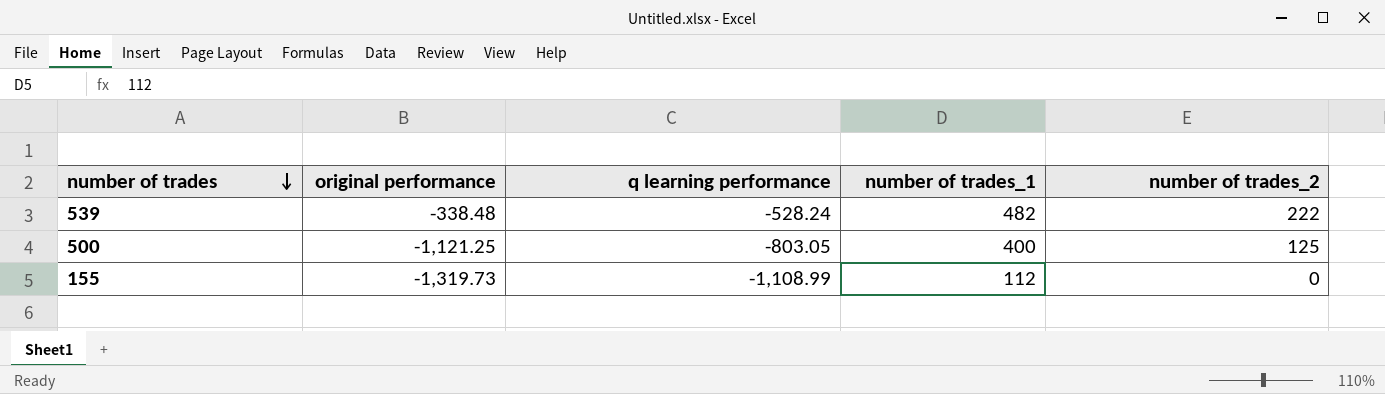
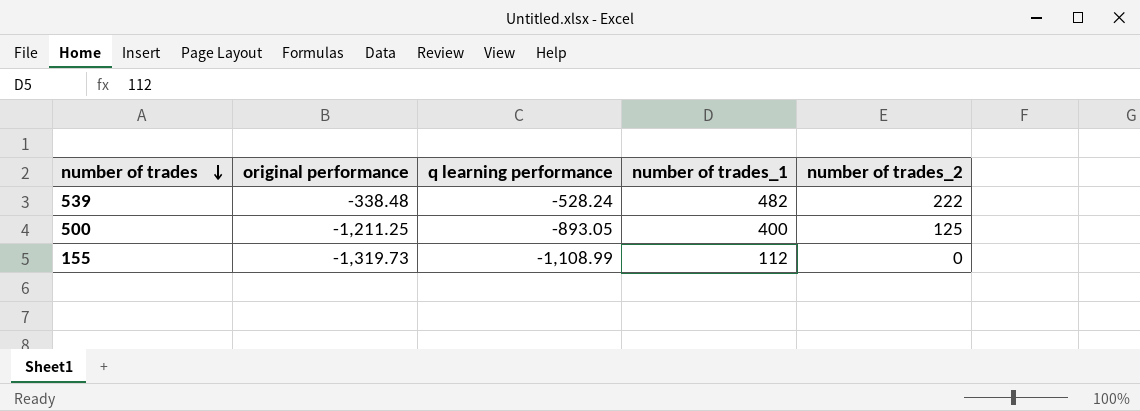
500 | original performance: -1,121.25 -> -1,211.25
500 | q learning performance: -803.05 -> -893.05

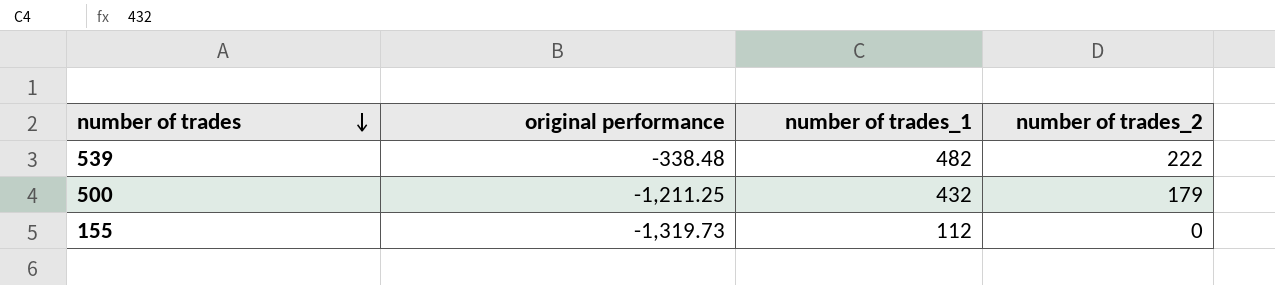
column q learning performance | position: 3 -> none
500 | number of trades_1: 400 -> 432
500 | number of trades_2: 125 -> 179

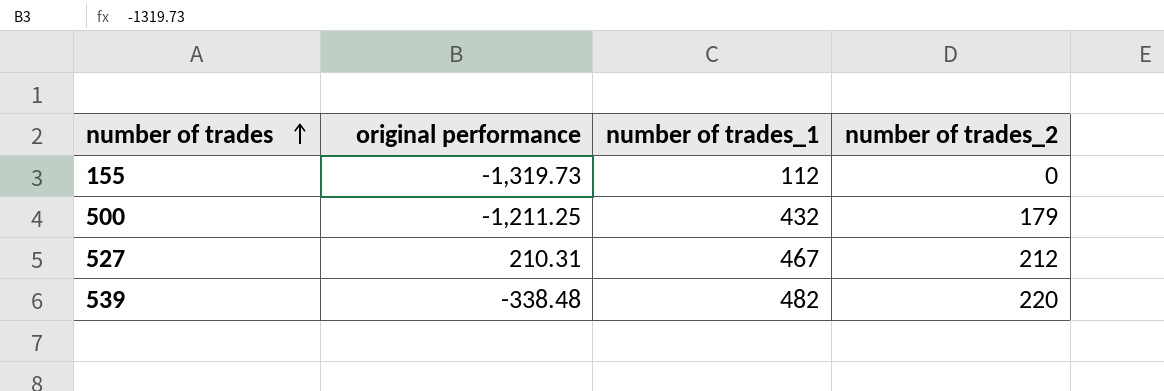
row order: number of trades descending -> number of trades ascending
row 527: none -> 210.31 | 467 | 212
539 | number of trades_2: 222 -> 220

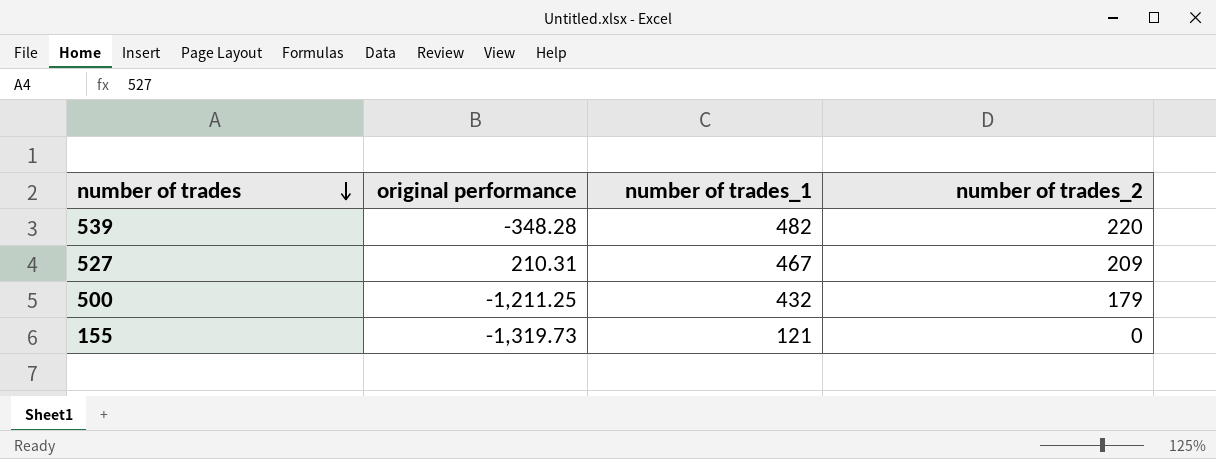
row order: number of trades ascending -> number of trades descending
539 | original performance: -338.48 -> -348.28
527 | number of trades_2: 212 -> 209
155 | number of trades_1: 112 -> 121

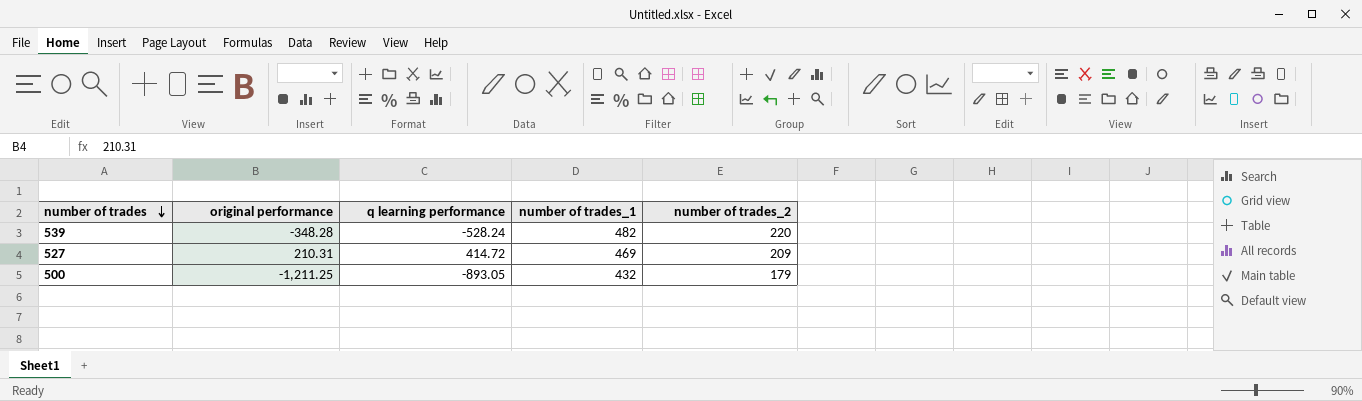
column q learning performance | position: none -> 3
row 155: -1,319.73 | 121 | 0 -> none
527 | number of trades_1: 467 -> 469

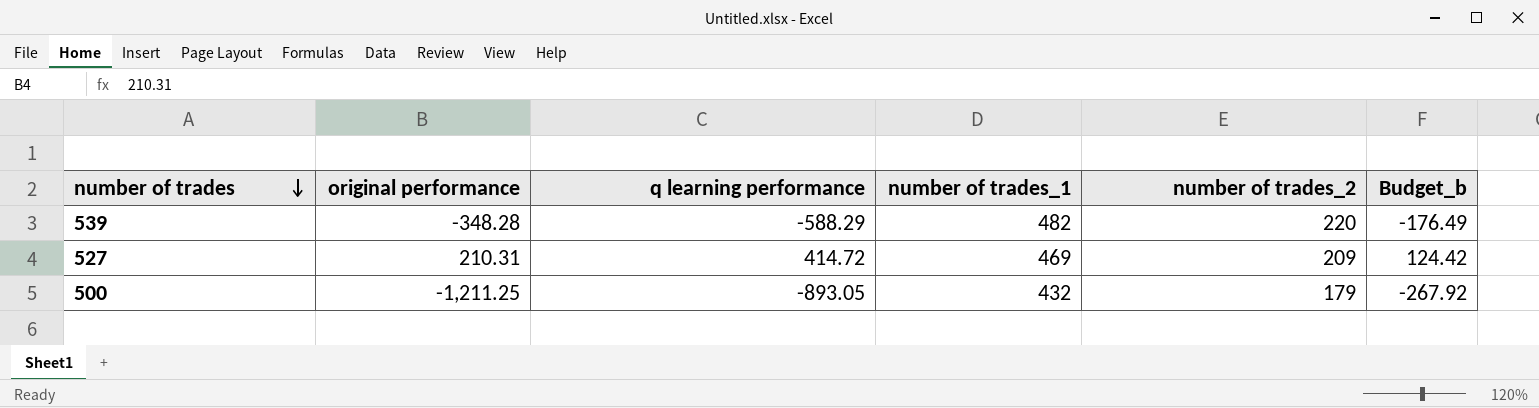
column Budget_b | formula: none -> [q learning performance] * 0.3
539 | q learning performance: -528.24 -> -588.29

